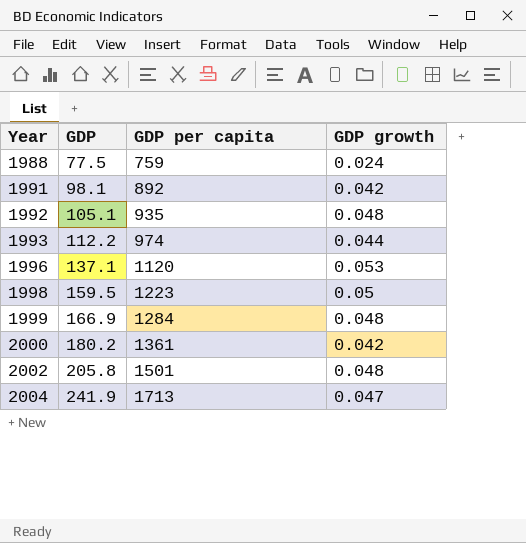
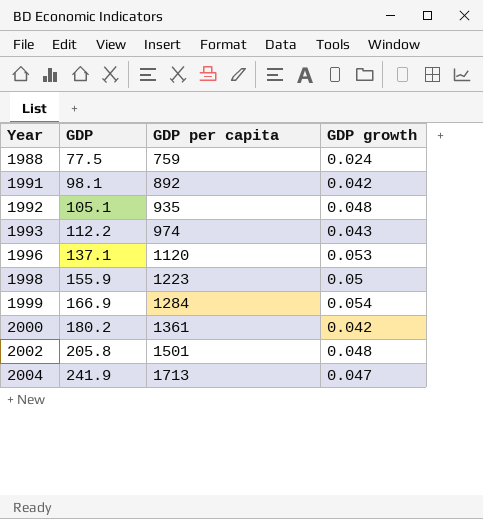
1993 | GDP growth: 0.044 -> 0.043
1998 | GDP: 159.5 -> 155.9
1999 | GDP growth: 0.048 -> 0.054

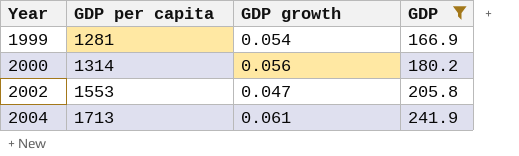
filter: none -> GDP >= 166.9
column GDP | position: 2 -> 4
1999 | GDP per capita: 1284 -> 1281
2000 | GDP per capita: 1361 -> 1314
2000 | GDP growth: 0.042 -> 0.056
2002 | GDP per capita: 1501 -> 1553
2002 | GDP growth: 0.048 -> 0.047
2004 | GDP growth: 0.047 -> 0.061

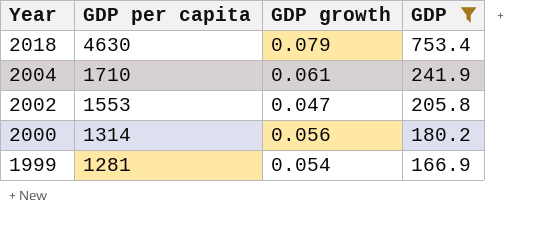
row order: Year ascending -> Year descending
row 2018: none -> 4630 | 0.079 | 753.4
2004 | GDP per capita: 1713 -> 1710

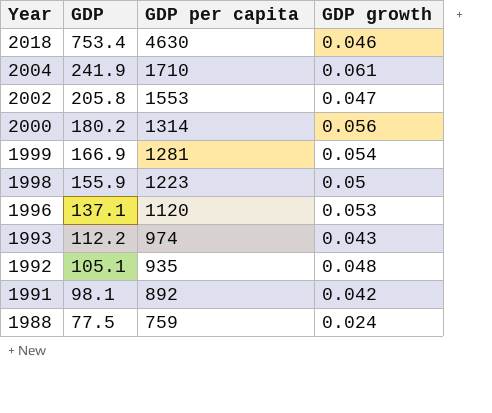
filter: GDP >= 166.9 -> none
column GDP | position: 4 -> 2
2018 | GDP growth: 0.079 -> 0.046

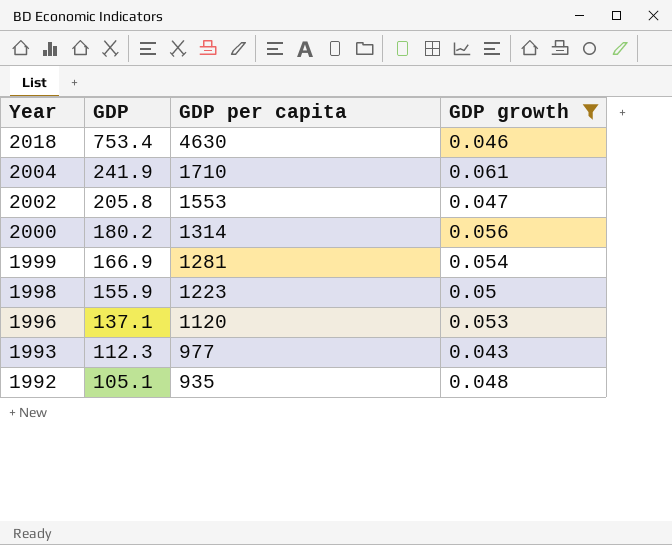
filter: none -> GDP growth >= 0.043
1993 | GDP: 112.2 -> 112.3
1993 | GDP per capita: 974 -> 977

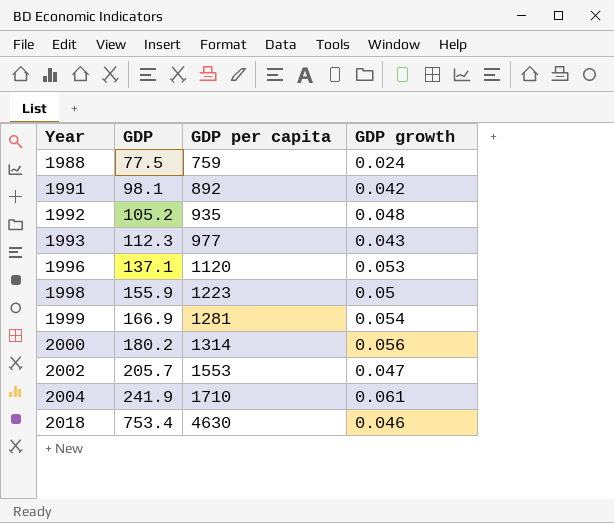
filter: GDP growth >= 0.043 -> none
row order: Year descending -> Year ascending
1992 | GDP: 105.1 -> 105.2
2002 | GDP: 205.8 -> 205.7

